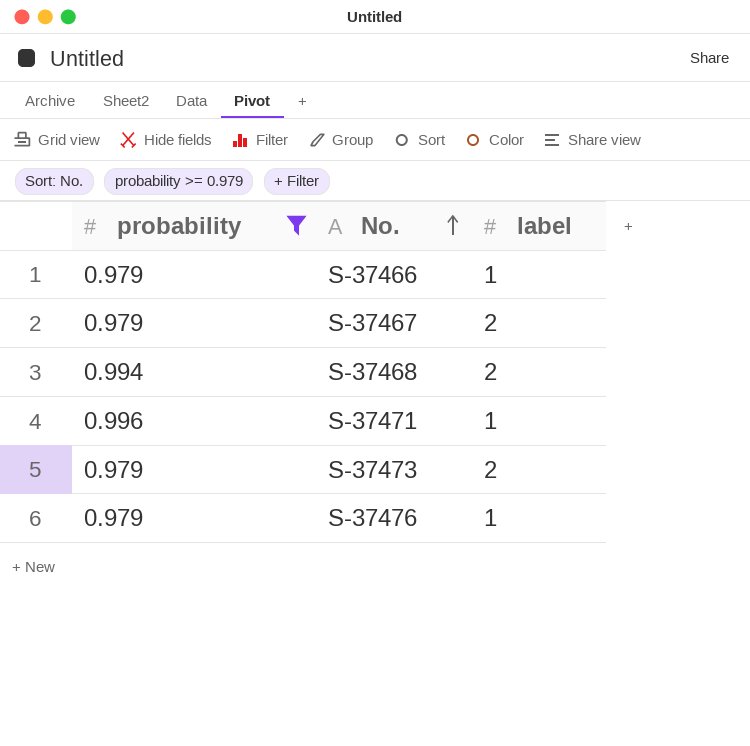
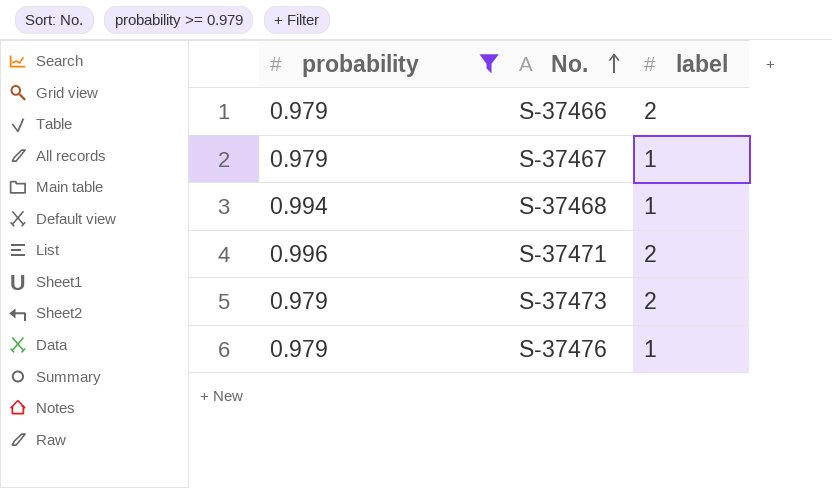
S-37466 | label: 1 -> 2
S-37467 | label: 2 -> 1
S-37468 | label: 2 -> 1
S-37471 | label: 1 -> 2

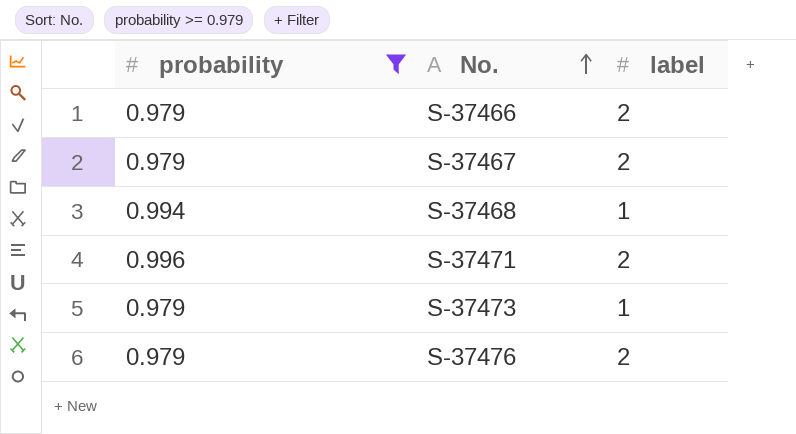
S-37467 | label: 1 -> 2
S-37473 | label: 2 -> 1
S-37476 | label: 1 -> 2

